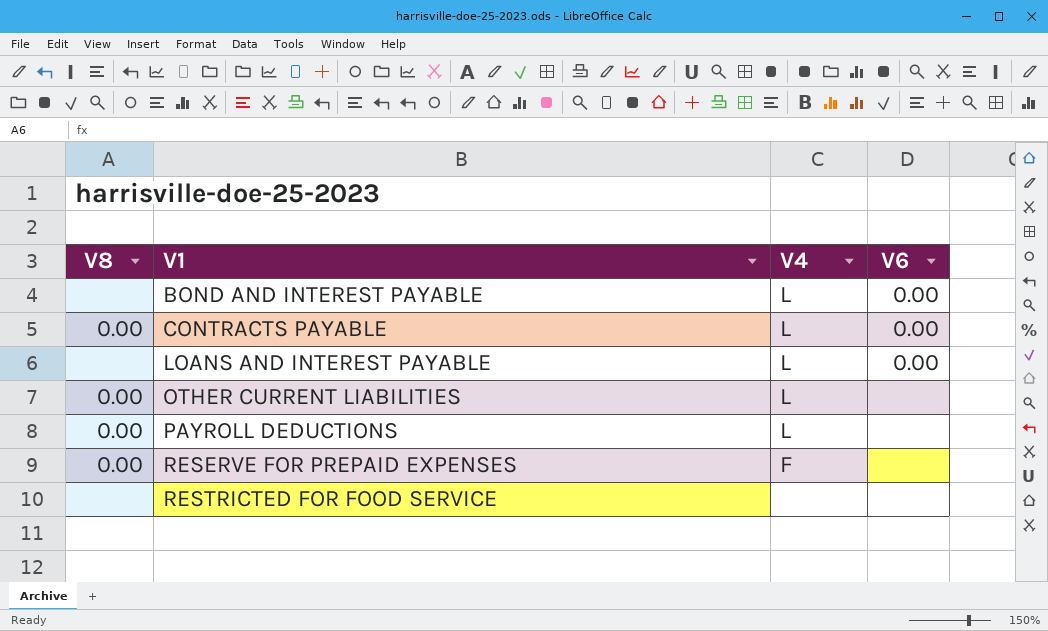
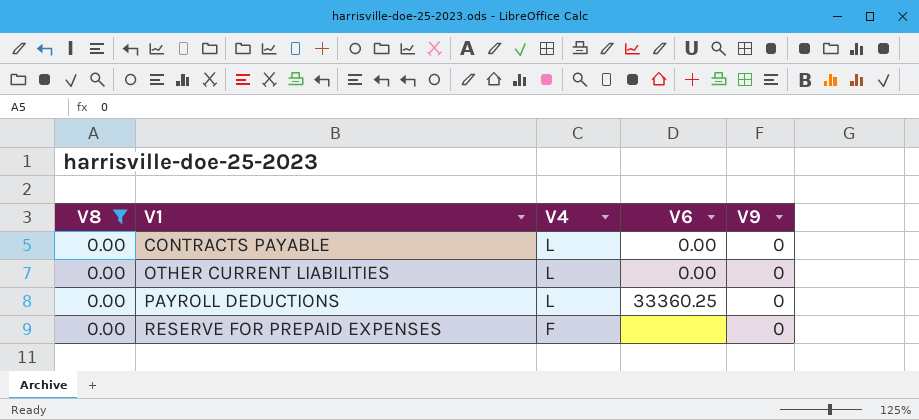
filter: none -> V8 = 0.00
column V9 | position: none -> 5
OTHER CURRENT LIABILITIES | V6: none -> 0.00
PAYROLL DEDUCTIONS | V6: none -> 33360.25

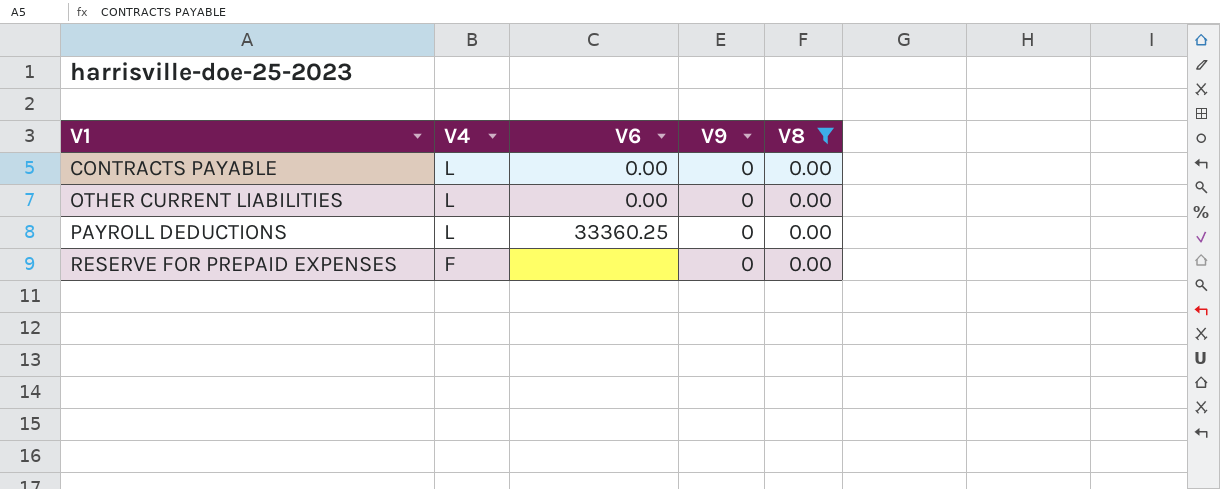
column V8 | position: 1 -> 5

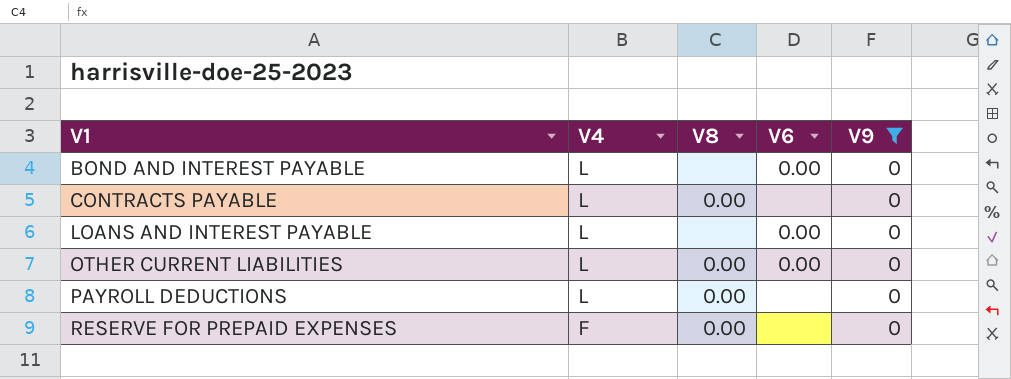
filter: V8 = 0.00 -> V9 = 0
column V8 | position: 5 -> 3
CONTRACTS PAYABLE | V6: 0.00 -> none
PAYROLL DEDUCTIONS | V6: 33360.25 -> none

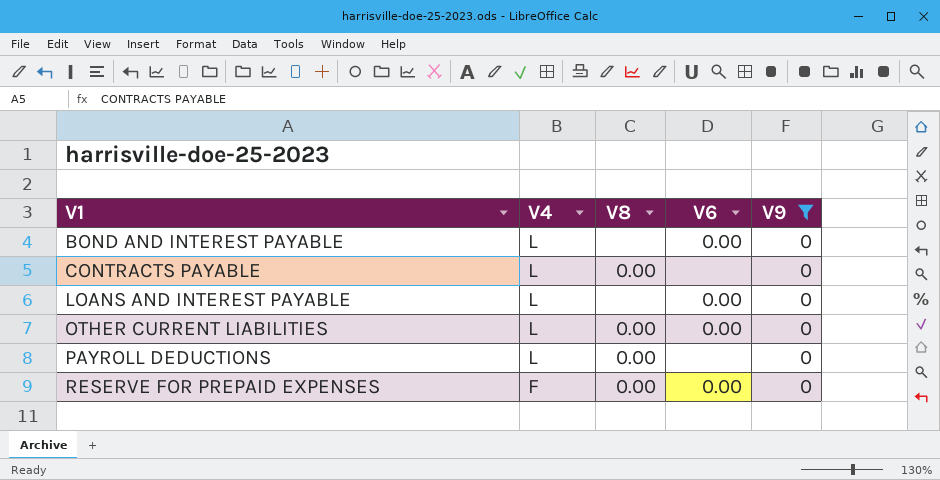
RESERVE FOR PREPAID EXPENSES | V6: none -> 0.00

